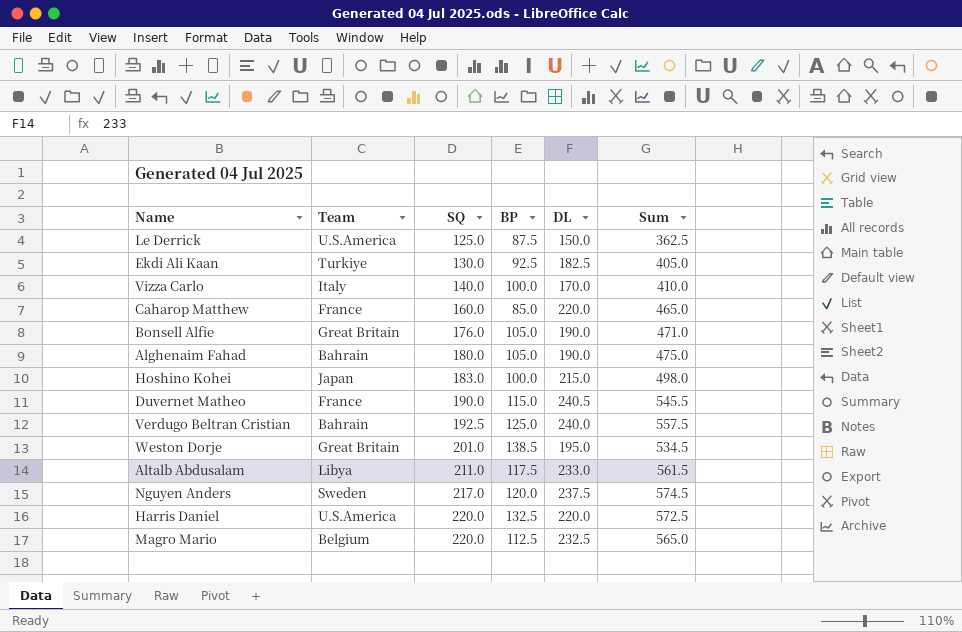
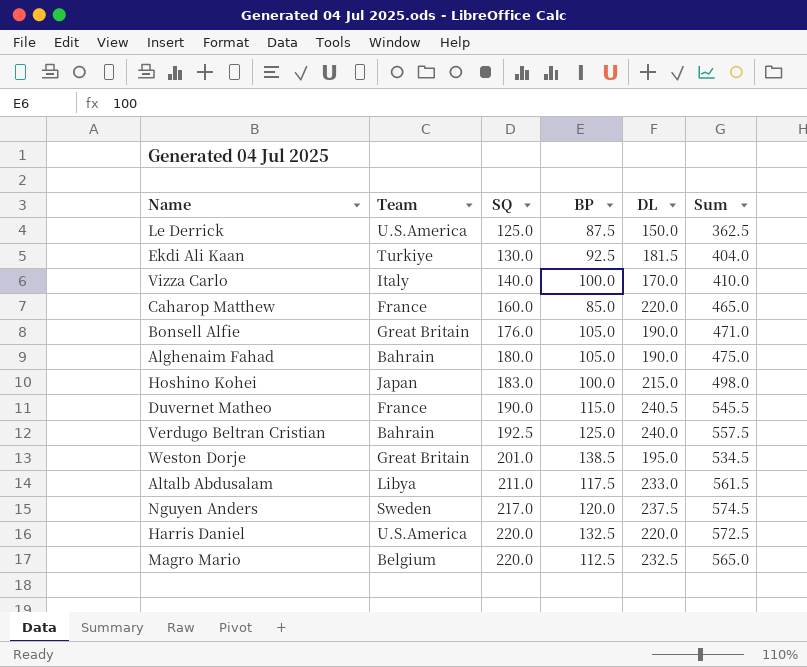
Ekdi Ali Kaan | DL: 182.5 -> 181.5
Ekdi Ali Kaan | Sum: 405.0 -> 404.0

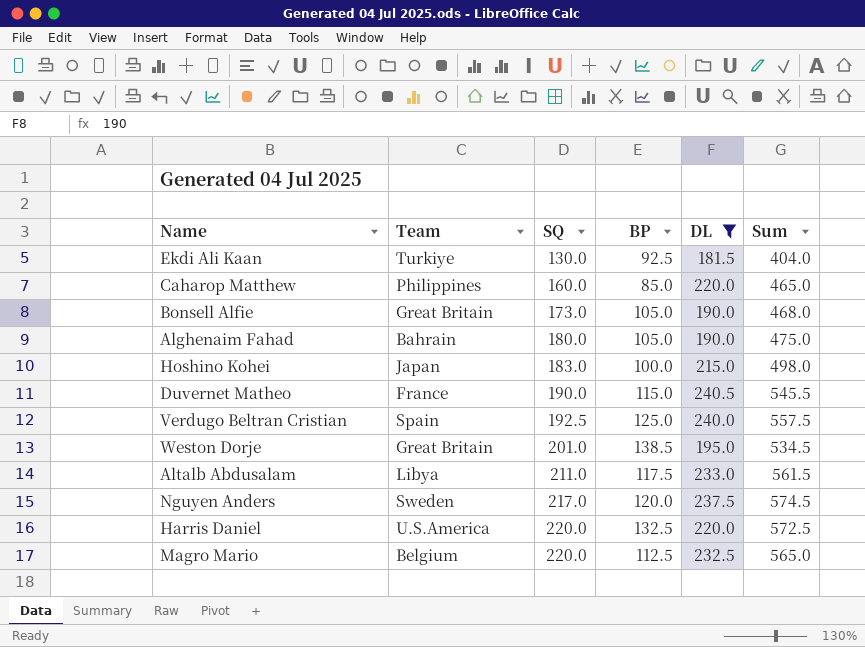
filter: none -> DL >= 181.5
Caharop Matthew | Team: France -> Philippines
Bonsell Alfie | SQ: 176.0 -> 173.0
Bonsell Alfie | Sum: 471.0 -> 468.0
Verdugo Beltran Cristian | Team: Bahrain -> Spain

